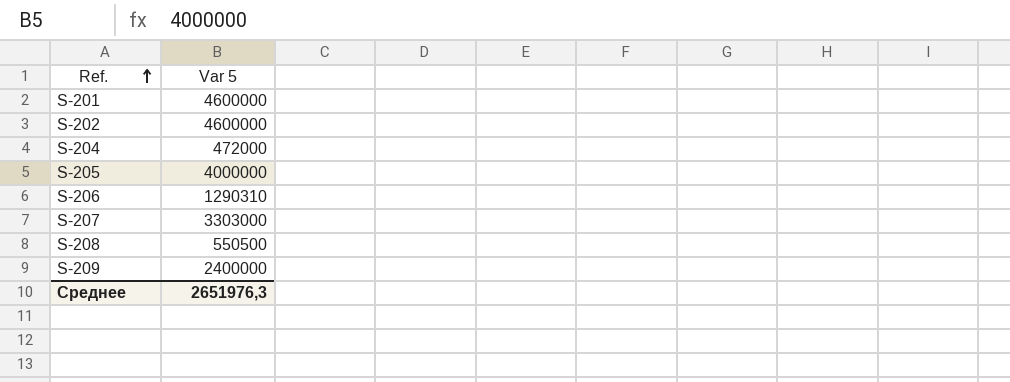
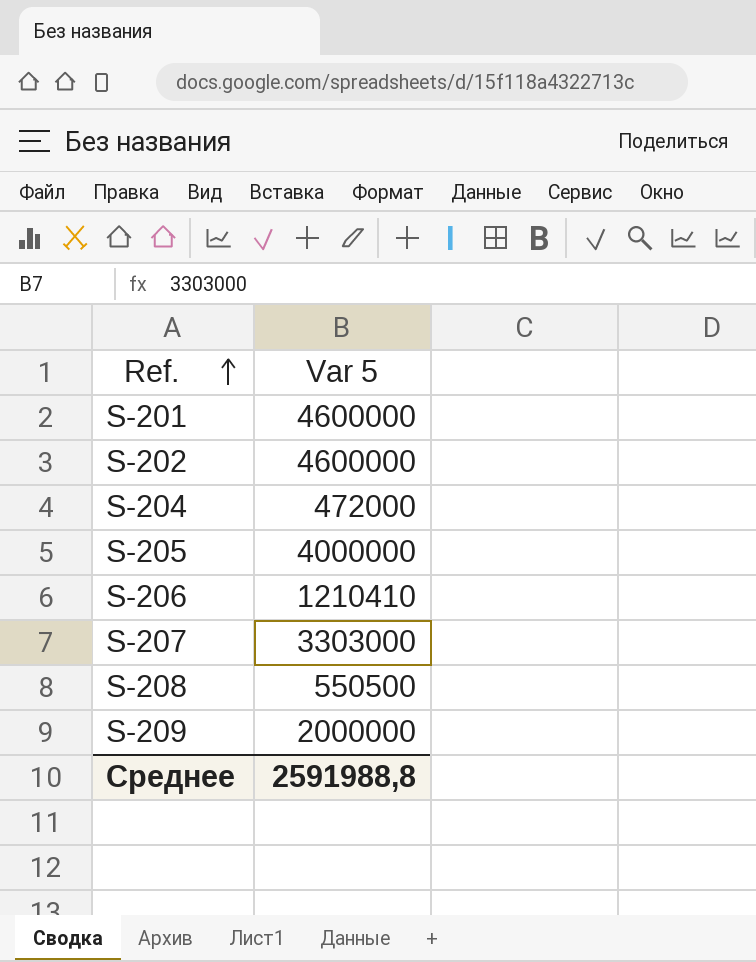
S-206 | Var 5: 1290310 -> 1210410
S-209 | Var 5: 2400000 -> 2000000
Среднее | Var 5: 2651976,3 -> 2591988,8

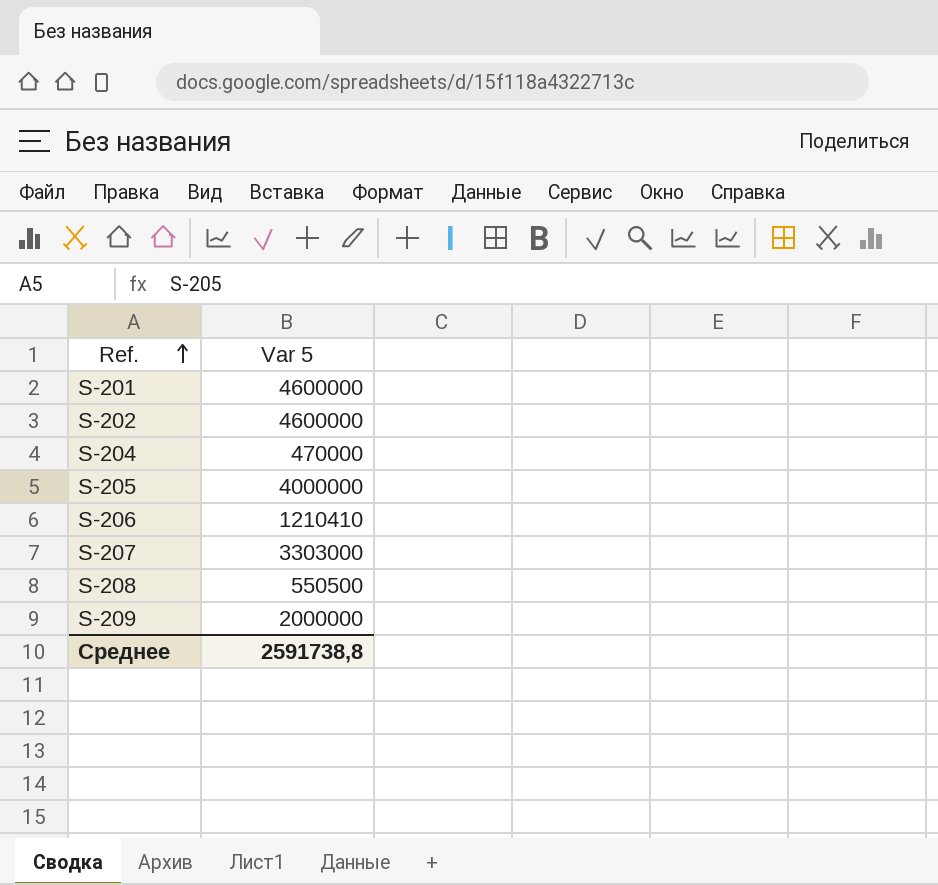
S-204 | Var 5: 472000 -> 470000
Среднее | Var 5: 2591988,8 -> 2591738,8

